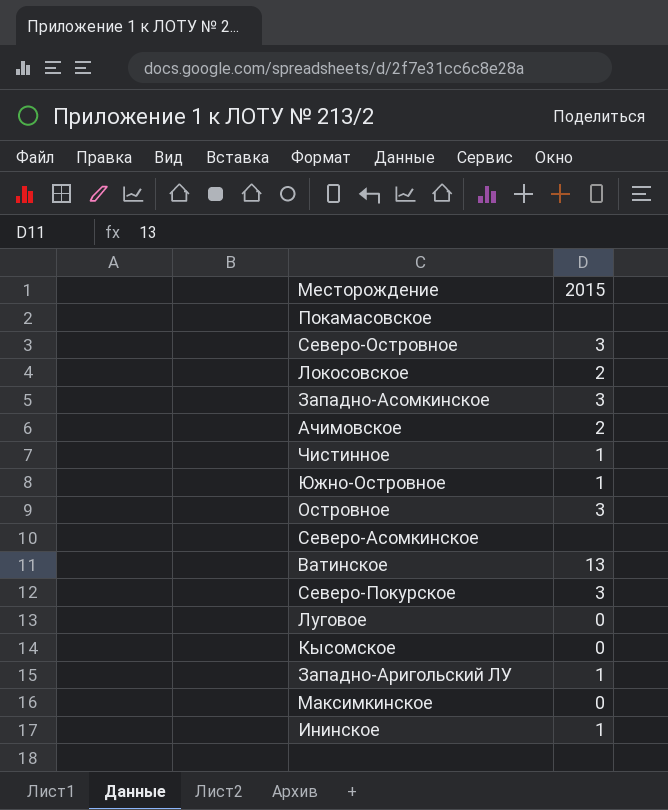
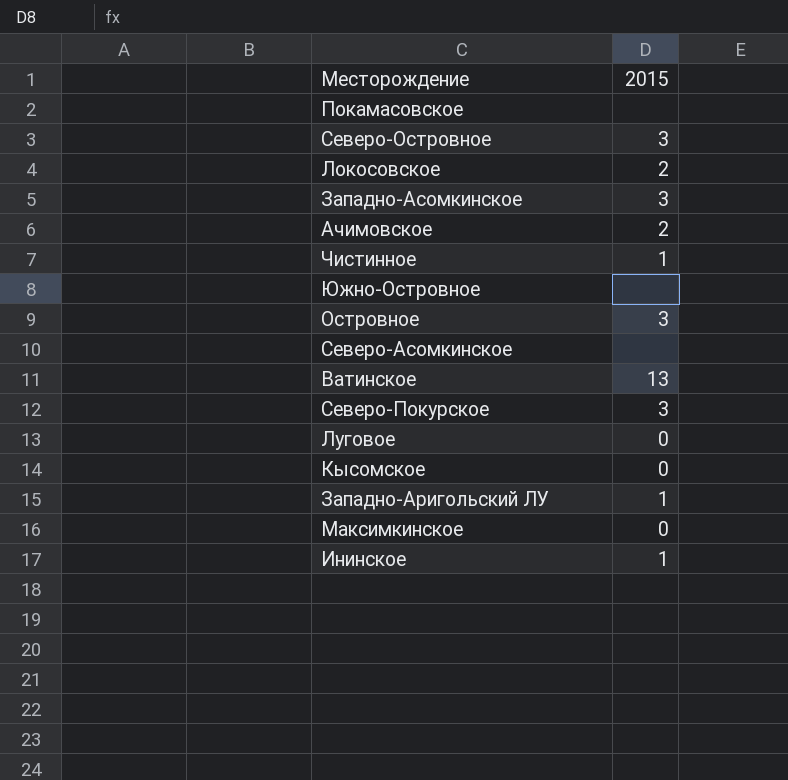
Южно-Островное | 2015: 1 -> none

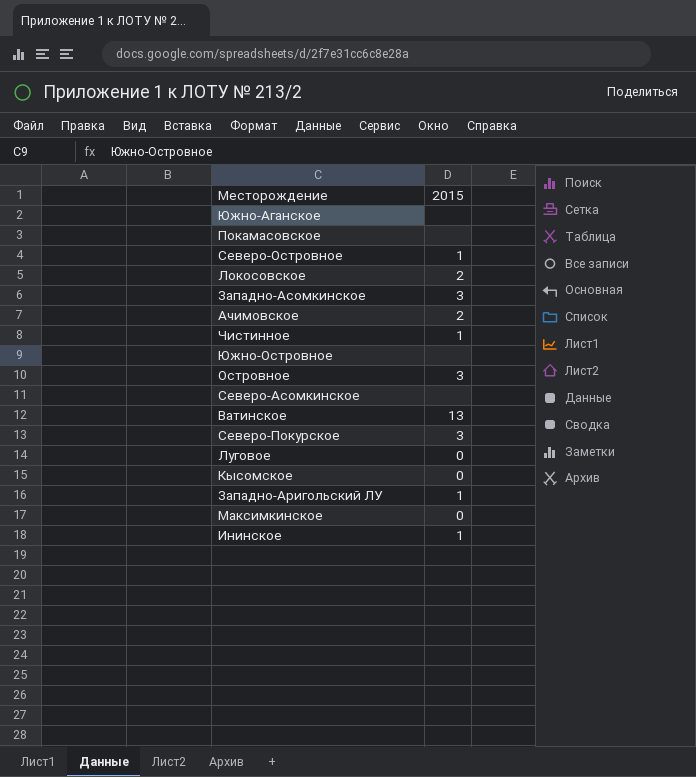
row Южно-Аганское: none -> none
Северо-Островное | 2015: 3 -> 1

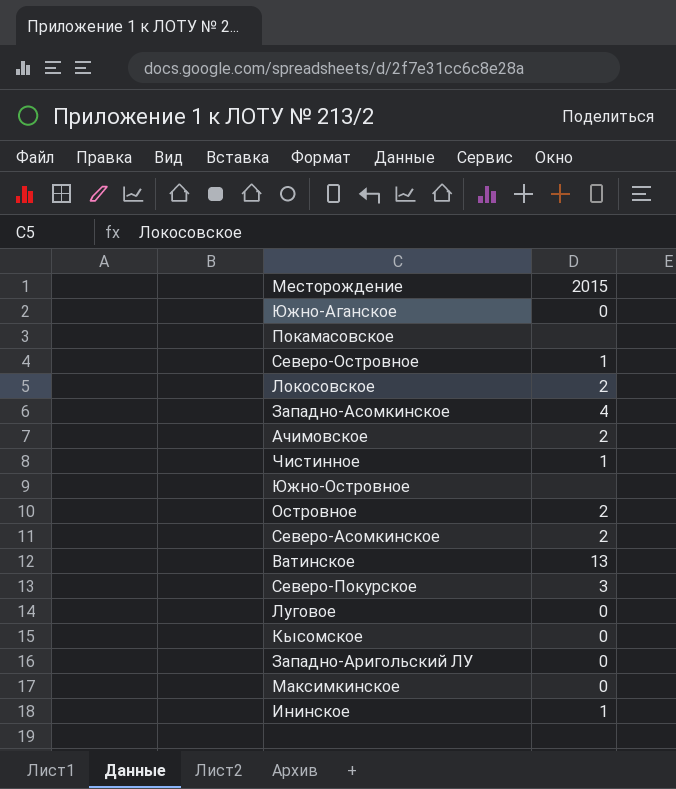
Южно-Аганское | 2015: none -> 0
Западно-Асомкинское | 2015: 3 -> 4
Островное | 2015: 3 -> 2
Северо-Асомкинское | 2015: none -> 2
Западно-Аригольский ЛУ | 2015: 1 -> 0

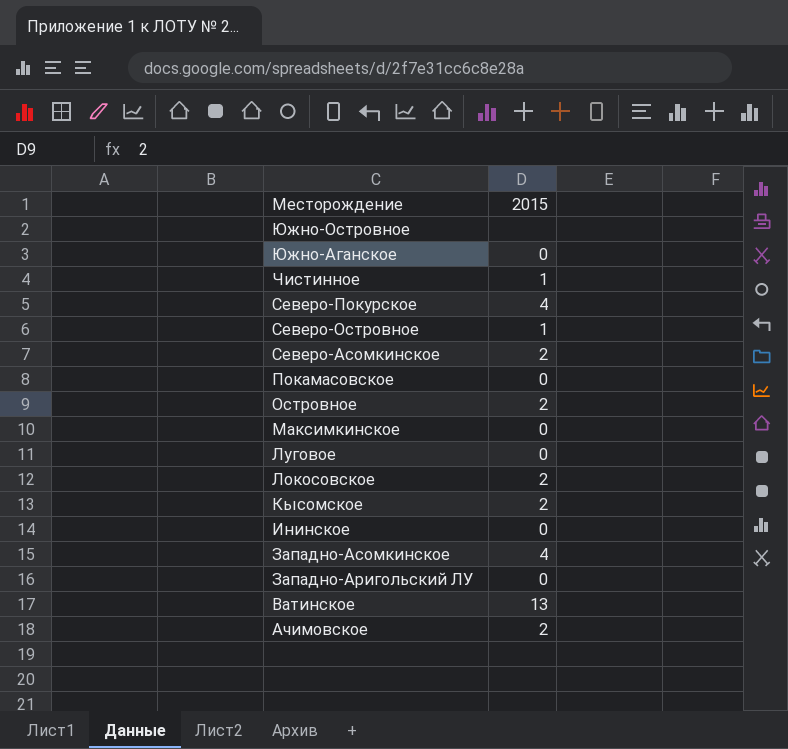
row order: none -> Месторождение descending
Северо-Покурское | 2015: 3 -> 4
Покамасовское | 2015: none -> 0
Кысомское | 2015: 0 -> 2
Ининское | 2015: 1 -> 0

